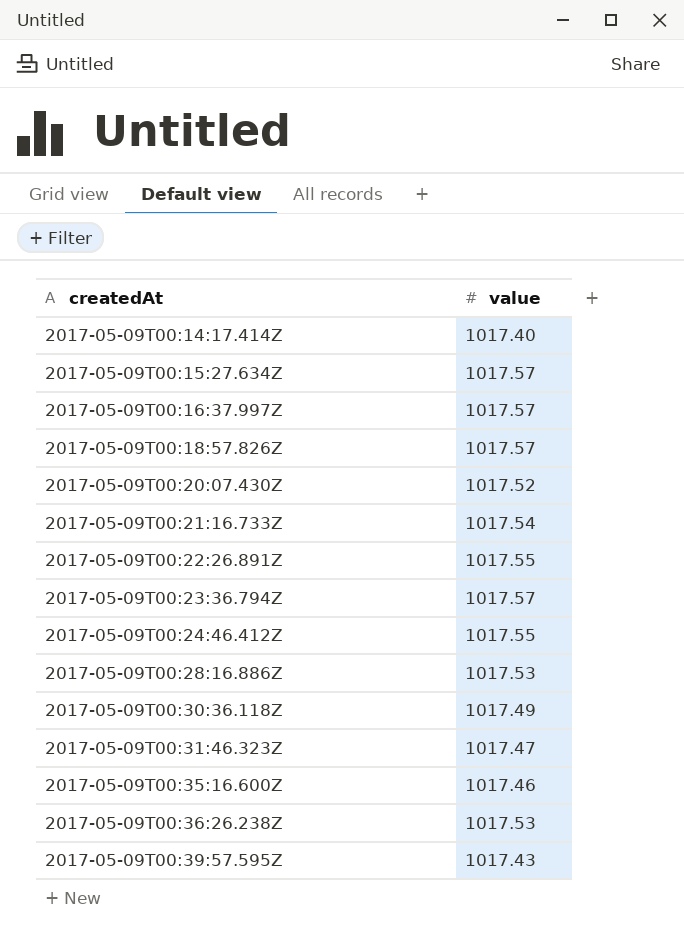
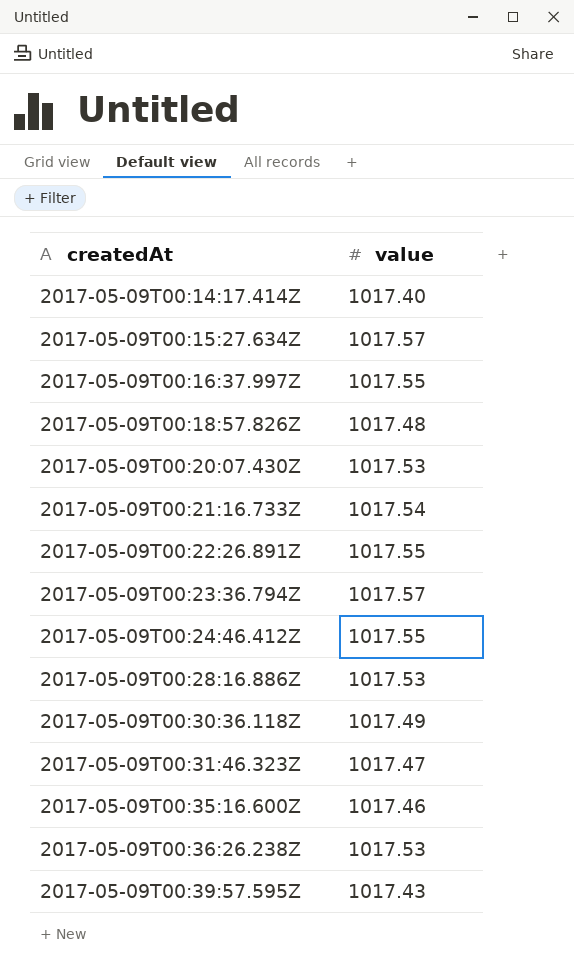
2017-05-09T00:16:37.997Z | value: 1017.57 -> 1017.55
2017-05-09T00:18:57.826Z | value: 1017.57 -> 1017.48
2017-05-09T00:20:07.430Z | value: 1017.52 -> 1017.53

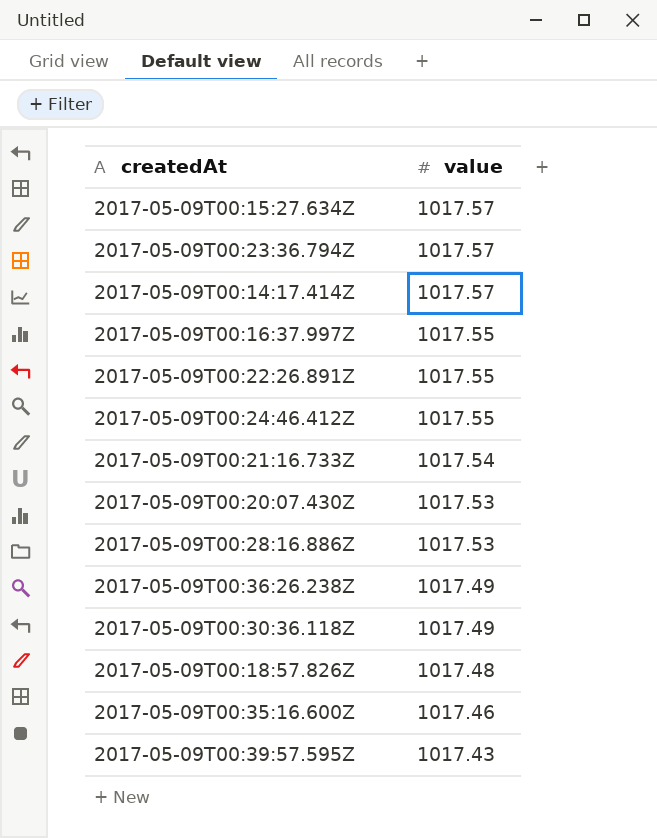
row order: createdAt ascending -> value descending
row 2017-05-09T00:31:46.323Z: 1017.47 -> none
2017-05-09T00:14:17.414Z | value: 1017.40 -> 1017.57
2017-05-09T00:36:26.238Z | value: 1017.53 -> 1017.49

